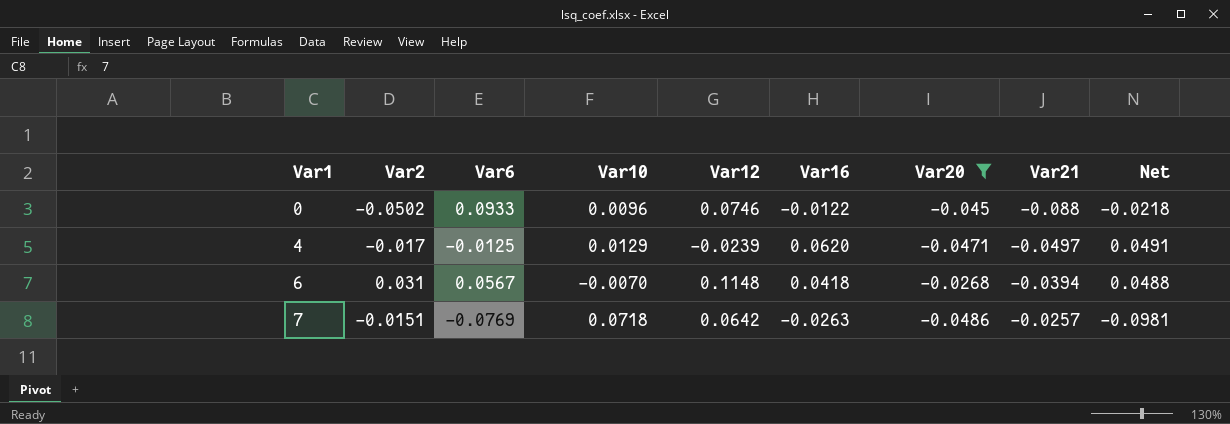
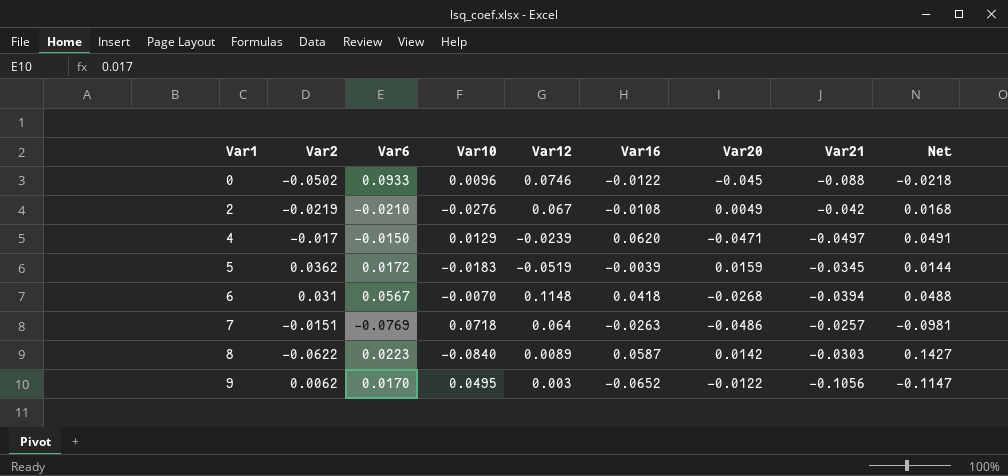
filter: Var20 <= -0.0268 -> none
4 | Var6: -0.0125 -> -0.0150
7 | Var12: 0.0642 -> 0.064

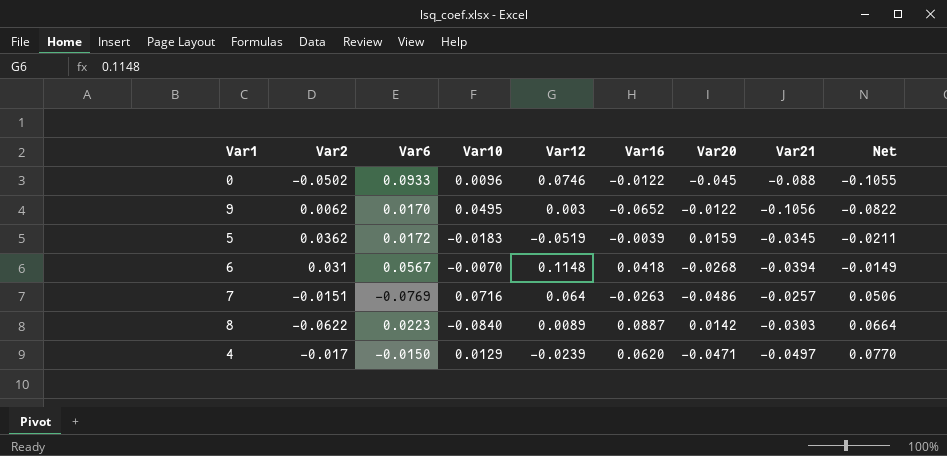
row order: Var1 ascending -> Net ascending
column Net | formula: [Var16] - [Var10] -> [Var16] - [Var6]
row 2: -0.0219 | -0.0210 | -0.0276 | 0.067 | -0.0108 | 0.0049 | -0.042 | 0.0168 -> none
7 | Var10: 0.0718 -> 0.0716
8 | Var16: 0.0587 -> 0.0887

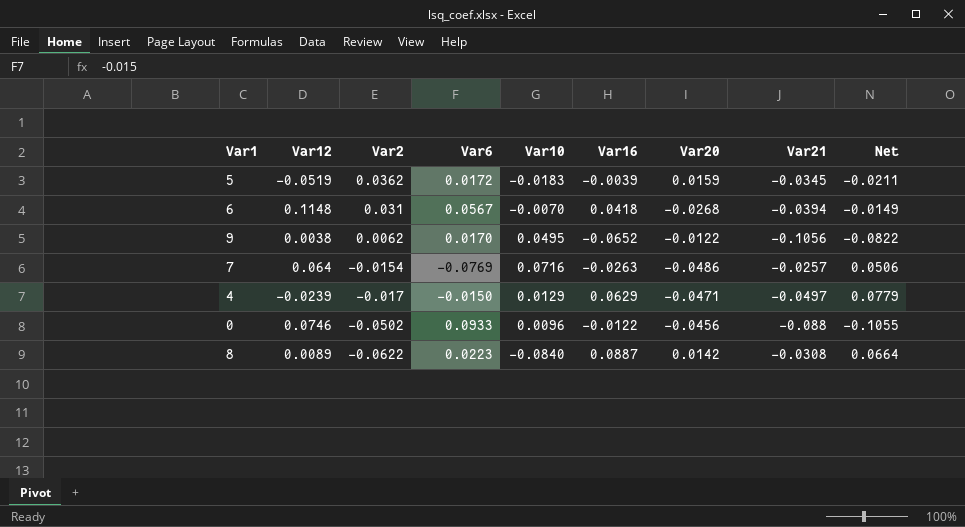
row order: Net ascending -> Var2 descending
column Var12 | position: 5 -> 2
9 | Var12: 0.003 -> 0.0038
7 | Var2: -0.0151 -> -0.0154
4 | Var16: 0.0620 -> 0.0629
4 | Net: 0.0770 -> 0.0779
0 | Var20: -0.045 -> -0.0456
8 | Var21: -0.0303 -> -0.0308

